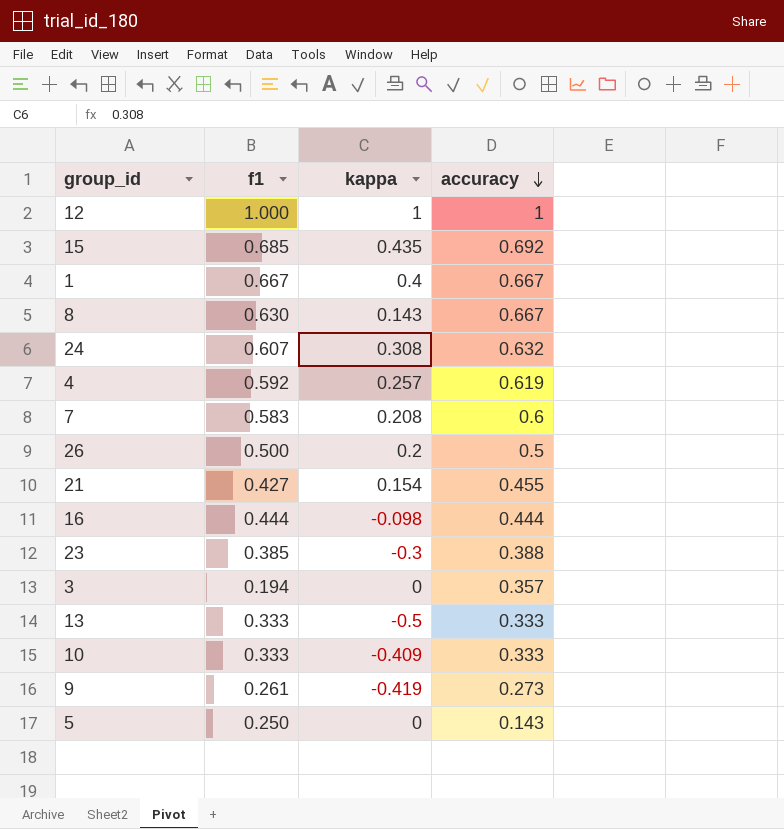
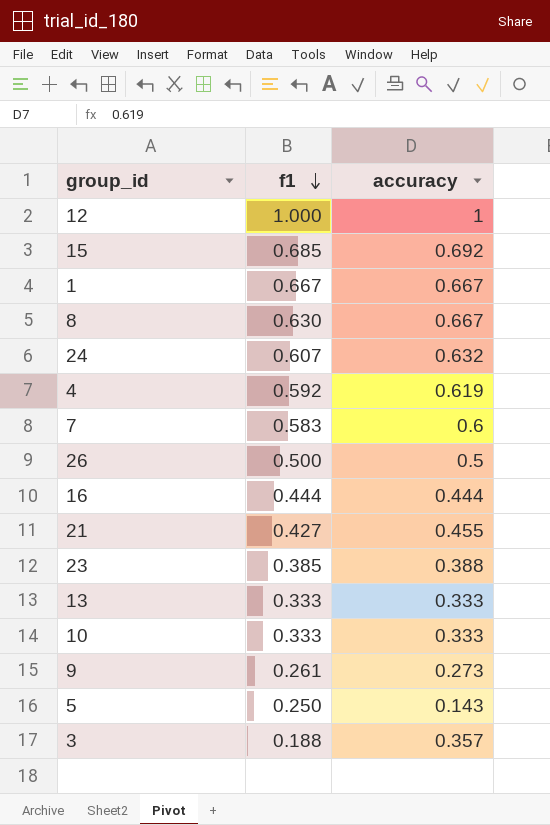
row order: accuracy descending -> f1 descending
column kappa | position: 3 -> none
3 | f1: 0.194 -> 0.188

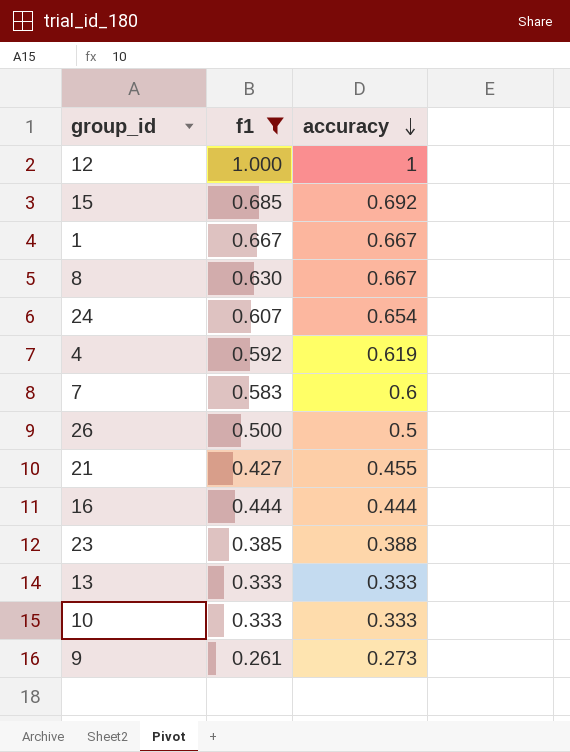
filter: none -> f1 >= 0.261
row order: f1 descending -> accuracy descending
24 | accuracy: 0.632 -> 0.654

